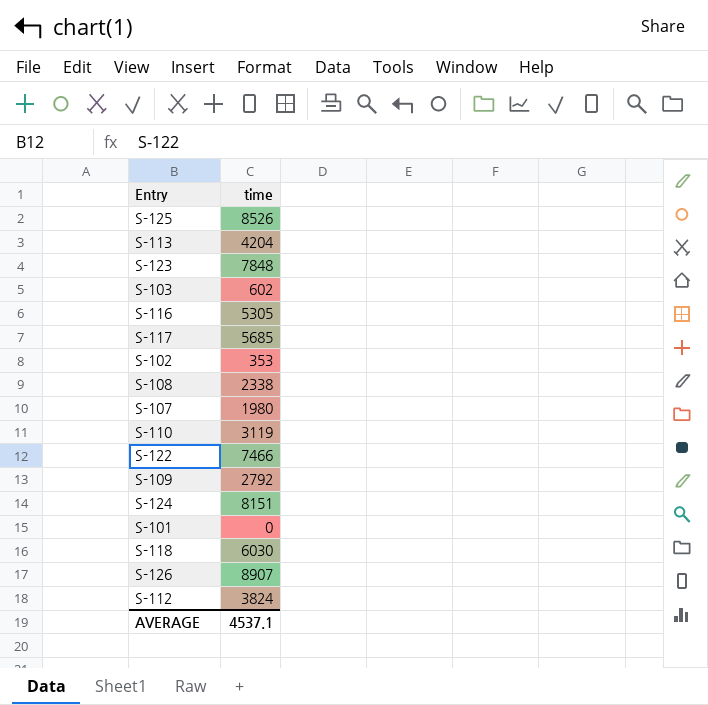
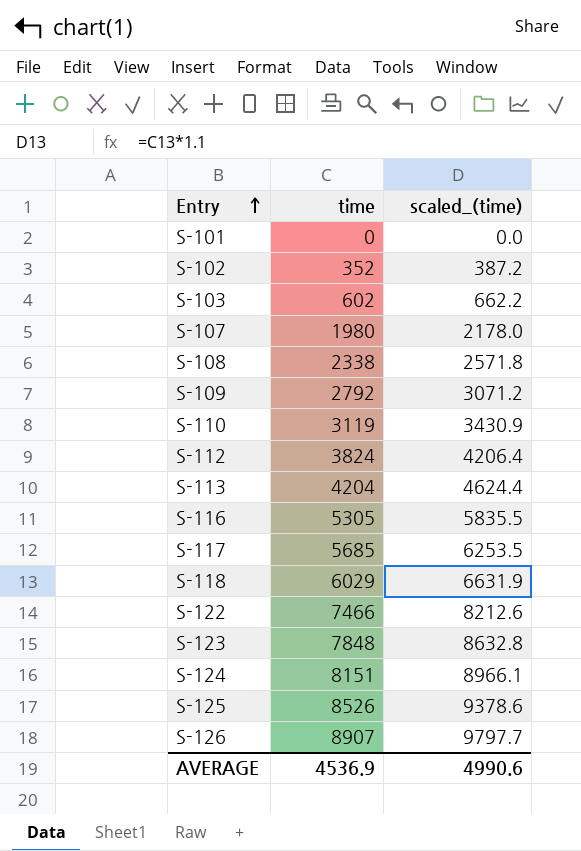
row order: none -> Entry ascending
column scaled_(time) | formula: none -> [time] * 1.1
S-102 | time: 353 -> 352
S-118 | time: 6030 -> 6029
AVERAGE | time: 4537.1 -> 4536.9

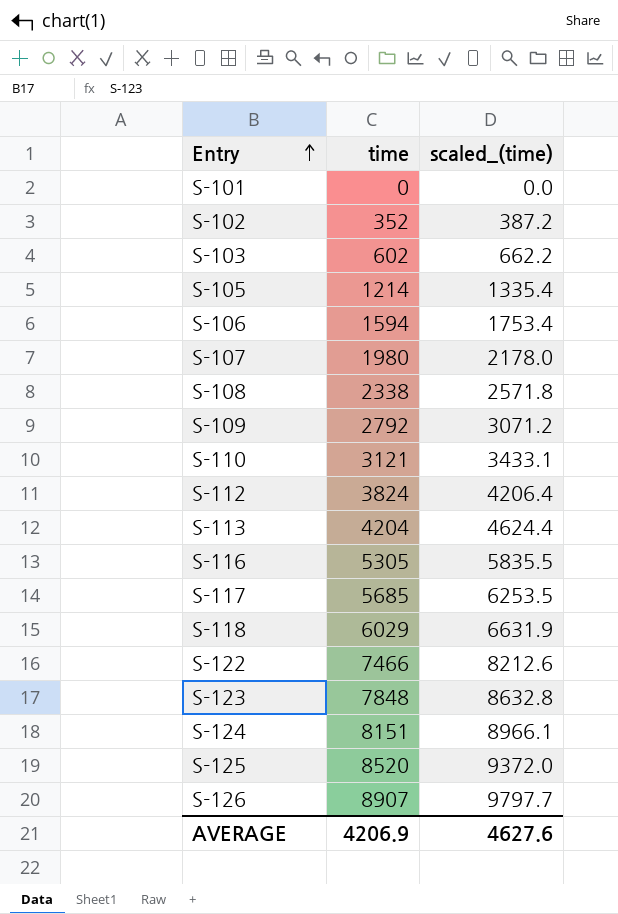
row S-105: none -> 1214 | 1335.4
row S-106: none -> 1594 | 1753.4
S-110 | time: 3119 -> 3121
S-110 | scaled_(time): 3430.9 -> 3433.1
S-125 | time: 8526 -> 8520
S-125 | scaled_(time): 9378.6 -> 9372.0
AVERAGE | time: 4536.9 -> 4206.9
AVERAGE | scaled_(time): 4990.6 -> 4627.6

